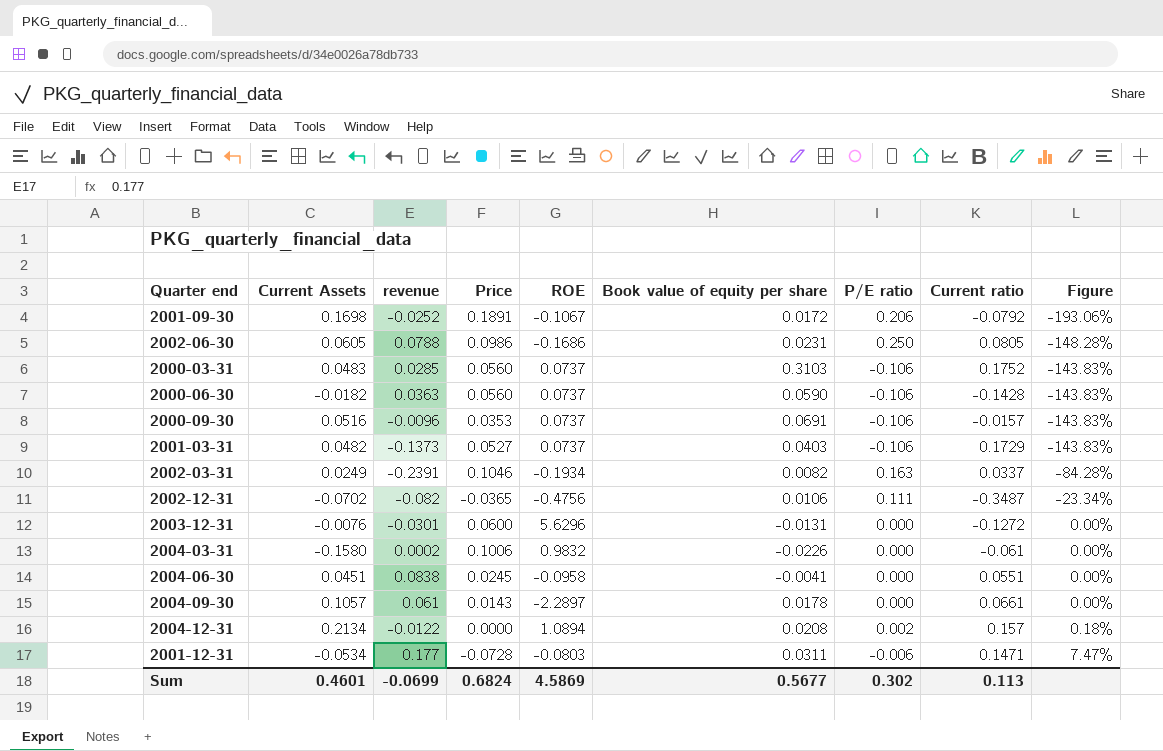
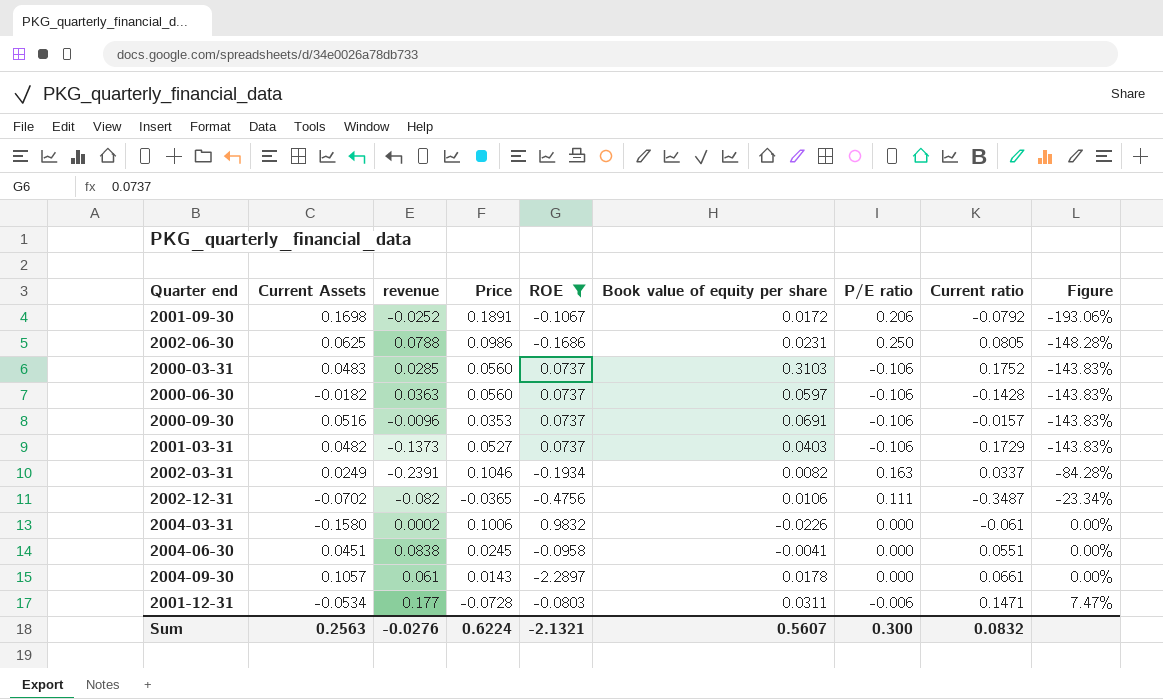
filter: none -> ROE <= 0.9832
2002-06-30 | Current Assets: 0.0605 -> 0.0625
2000-06-30 | Book value of equity per share: 0.0590 -> 0.0597
Sum | Current Assets: 0.4601 -> 0.2563
Sum | revenue: -0.0699 -> -0.0276
Sum | Price: 0.6824 -> 0.6224
Sum | ROE: 4.5869 -> -2.1321
Sum | Book value of equity per share: 0.5677 -> 0.5607
Sum | P/E ratio: 0.302 -> 0.300
Sum | Current ratio: 0.113 -> 0.0832

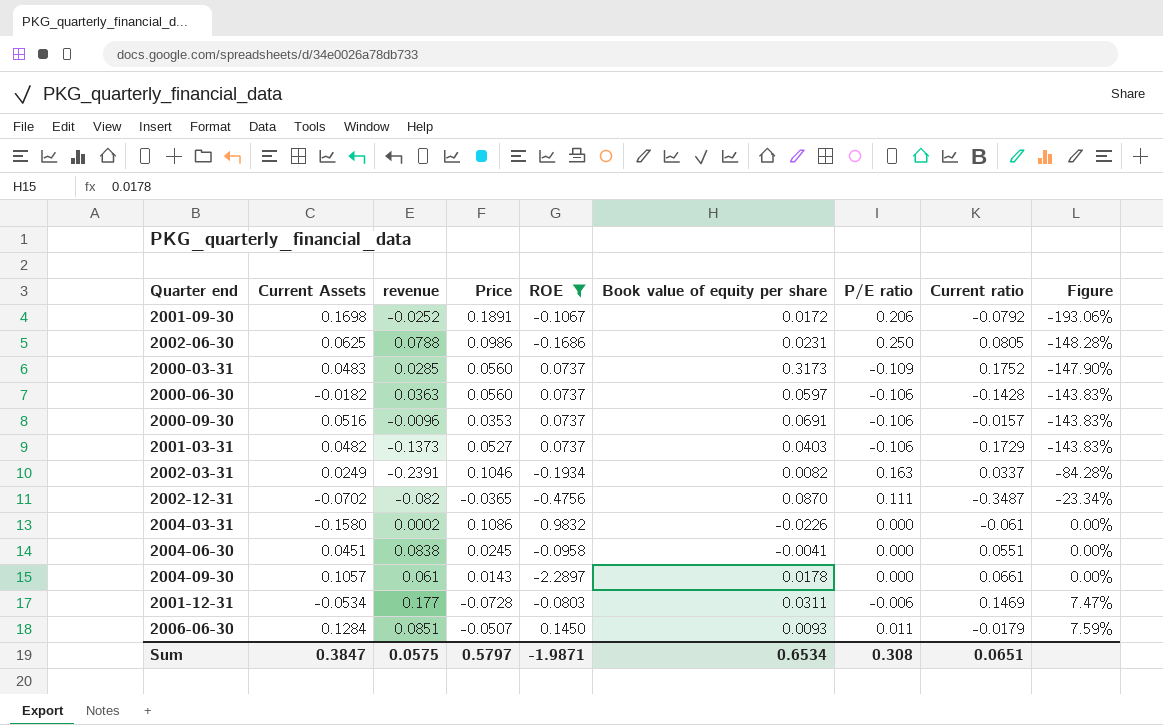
2000-03-31 | Book value of equity per share: 0.3103 -> 0.3173
2000-03-31 | P/E ratio: -0.106 -> -0.109
2000-03-31 | Figure: -143.83% -> -147.90%
2002-12-31 | Book value of equity per share: 0.0106 -> 0.0870
2004-03-31 | Price: 0.1006 -> 0.1086
2001-12-31 | Current ratio: 0.1471 -> 0.1469
row 2006-06-30: none -> 0.1284 | 0.0851 | -0.0507 | 0.1450 | 0.0093 | 0.011 | -0.0179 | 7.59%
Sum | Current Assets: 0.2563 -> 0.3847
Sum | revenue: -0.0276 -> 0.0575
Sum | Price: 0.6224 -> 0.5797
Sum | ROE: -2.1321 -> -1.9871
Sum | Book value of equity per share: 0.5607 -> 0.6534
Sum | P/E ratio: 0.300 -> 0.308
Sum | Current ratio: 0.0832 -> 0.0651

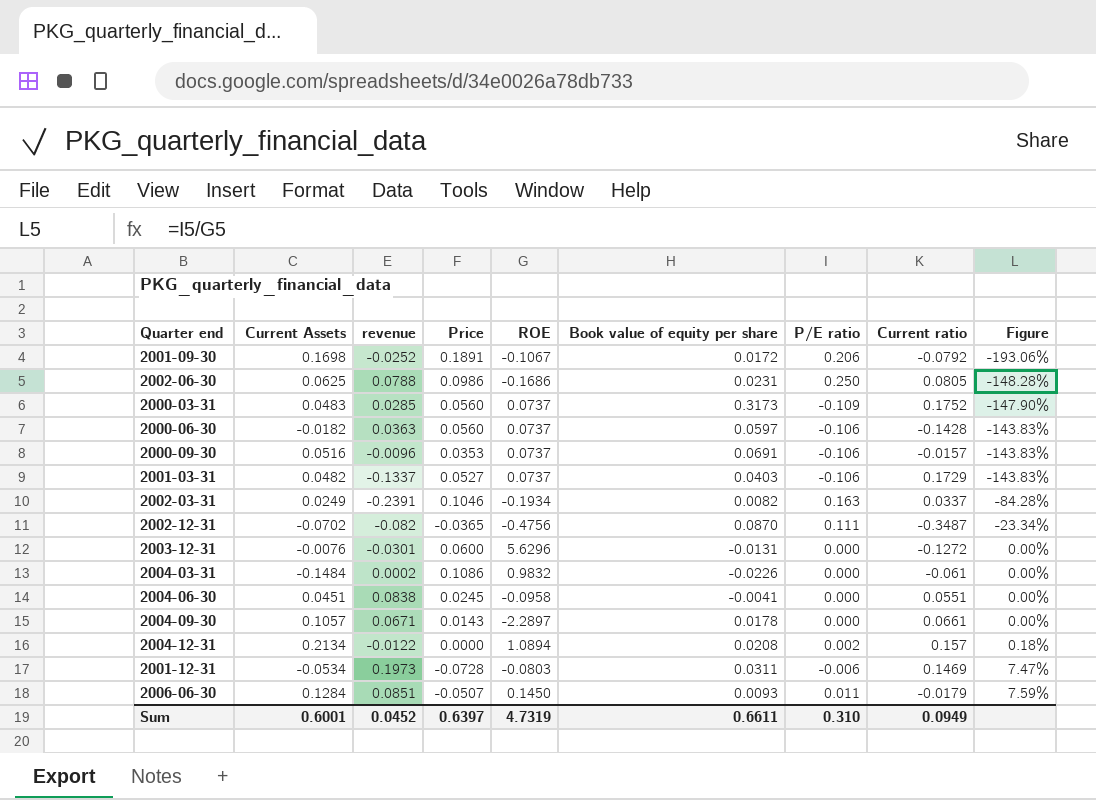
filter: ROE <= 0.9832 -> none
2001-03-31 | revenue: -0.1373 -> -0.1337
2004-03-31 | Current Assets: -0.1580 -> -0.1484
2004-09-30 | revenue: 0.061 -> 0.0671
2001-12-31 | revenue: 0.177 -> 0.1973
Sum | Current Assets: 0.3847 -> 0.6001
Sum | revenue: 0.0575 -> 0.0452
Sum | Price: 0.5797 -> 0.6397
Sum | ROE: -1.9871 -> 4.7319
Sum | Book value of equity per share: 0.6534 -> 0.6611
Sum | P/E ratio: 0.308 -> 0.310
Sum | Current ratio: 0.0651 -> 0.0949

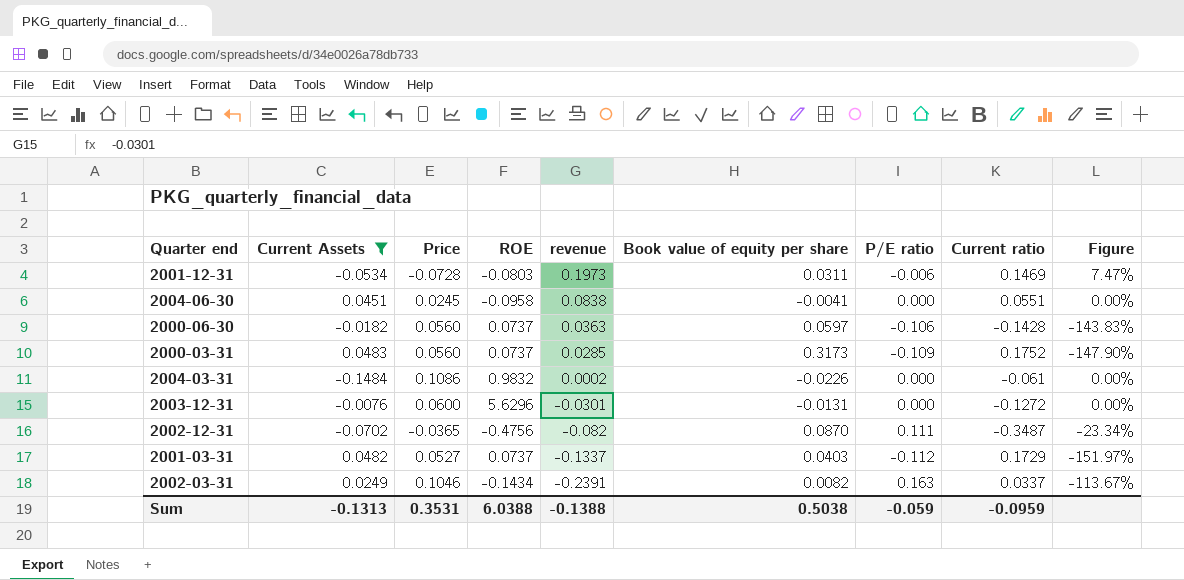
filter: none -> Current Assets <= 0.0483
row order: Figure ascending -> revenue descending
column revenue | position: 3 -> 5
2001-03-31 | P/E ratio: -0.106 -> -0.112
2001-03-31 | Figure: -143.83% -> -151.97%
2002-03-31 | ROE: -0.1934 -> -0.1434
2002-03-31 | Figure: -84.28% -> -113.67%
Sum | Current Assets: 0.6001 -> -0.1313
Sum | Price: 0.6397 -> 0.3531
Sum | ROE: 4.7319 -> 6.0388
Sum | revenue: 0.0452 -> -0.1388
Sum | Book value of equity per share: 0.6611 -> 0.5038
Sum | P/E ratio: 0.310 -> -0.059
Sum | Current ratio: 0.0949 -> -0.0959

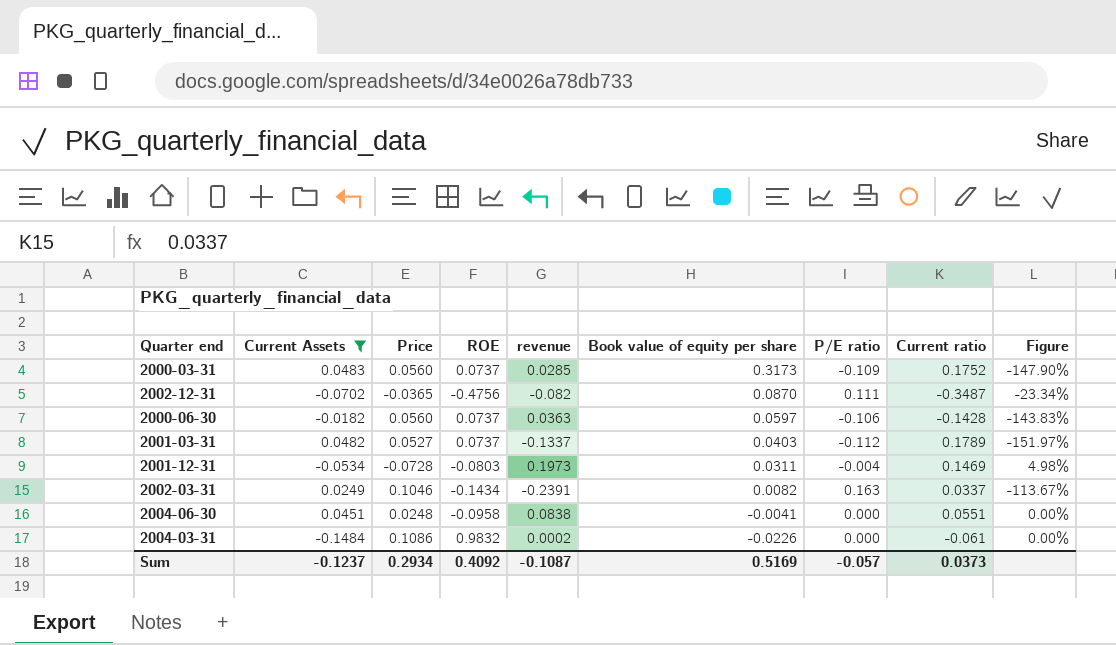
row order: revenue descending -> Book value of equity per share descending
row 2003-12-31: -0.0076 | 0.0600 | 5.6296 | -0.0301 | -0.0131 | 0.000 | -0.1272 | 0.00% -> none
2001-03-31 | Current ratio: 0.1729 -> 0.1789
2001-12-31 | P/E ratio: -0.006 -> -0.004
2001-12-31 | Figure: 7.47% -> 4.98%
2004-06-30 | Price: 0.0245 -> 0.0248
Sum | Current Assets: -0.1313 -> -0.1237
Sum | Price: 0.3531 -> 0.2934
Sum | ROE: 6.0388 -> 0.4092
Sum | revenue: -0.1388 -> -0.1087
Sum | Book value of equity per share: 0.5038 -> 0.5169
Sum | P/E ratio: -0.059 -> -0.057
Sum | Current ratio: -0.0959 -> 0.0373

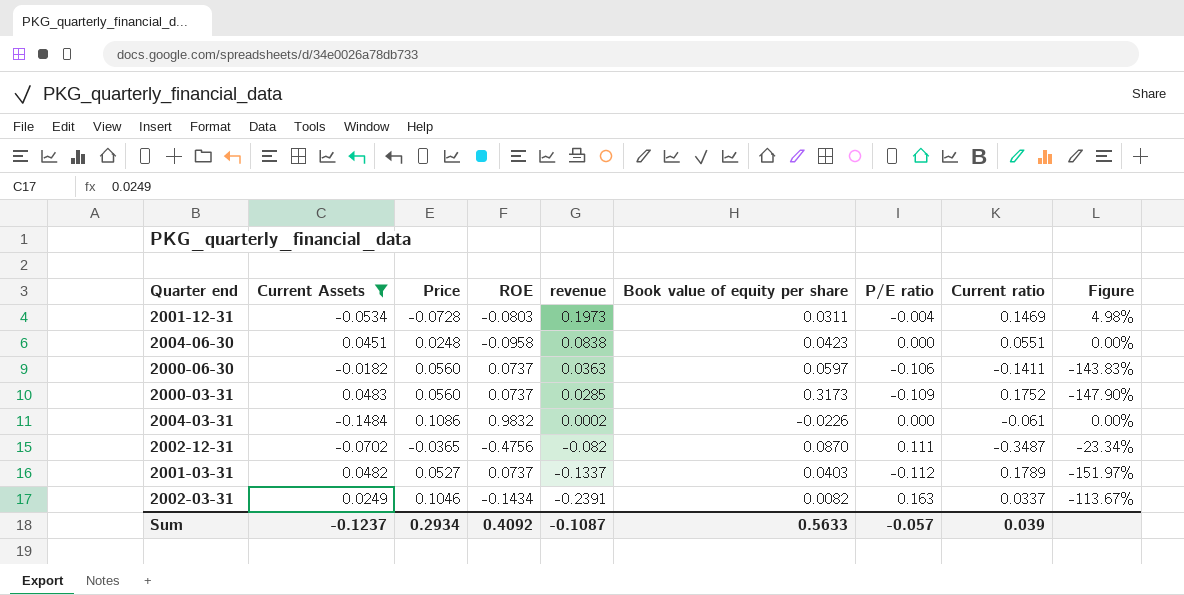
row order: Book value of equity per share descending -> revenue descending
2004-06-30 | Book value of equity per share: -0.0041 -> 0.0423
2000-06-30 | Current ratio: -0.1428 -> -0.1411
Sum | Book value of equity per share: 0.5169 -> 0.5633
Sum | Current ratio: 0.0373 -> 0.039

